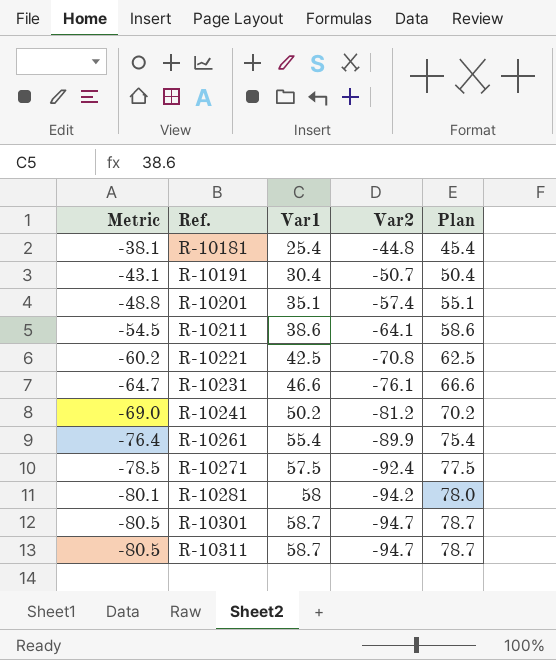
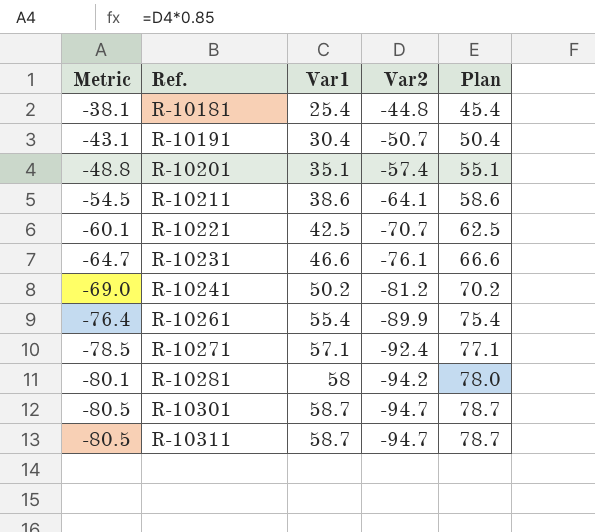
R-10221 | Metric: -60.2 -> -60.1
R-10221 | Var2: -70.8 -> -70.7
R-10271 | Var1: 57.5 -> 57.1
R-10271 | Plan: 77.5 -> 77.1

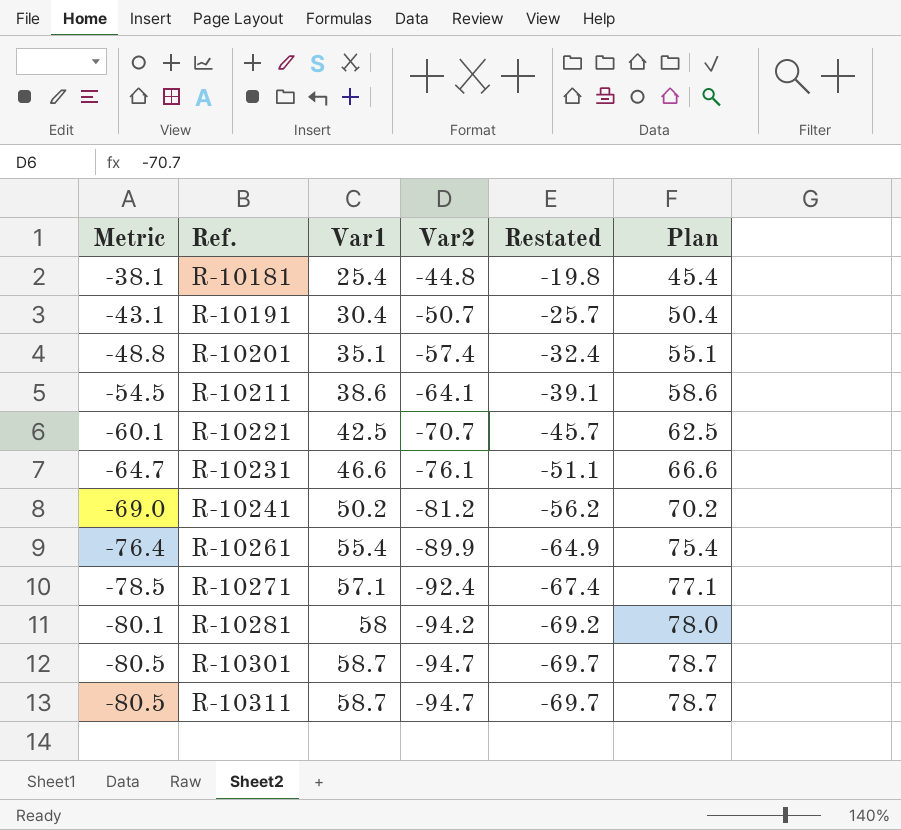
column Restated | formula: none -> [Var2] + 25

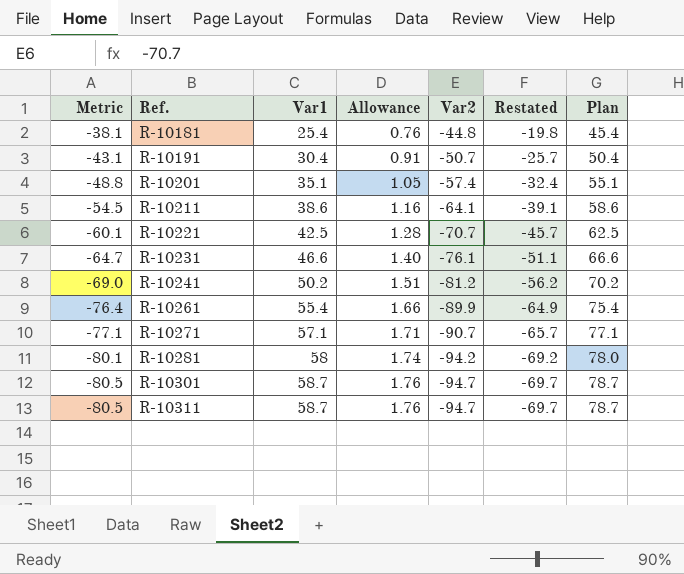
column Allowance | formula: none -> [Var1] * 0.03
R-10271 | Metric: -78.5 -> -77.1
R-10271 | Var2: -92.4 -> -90.7
R-10271 | Restated: -67.4 -> -65.7

